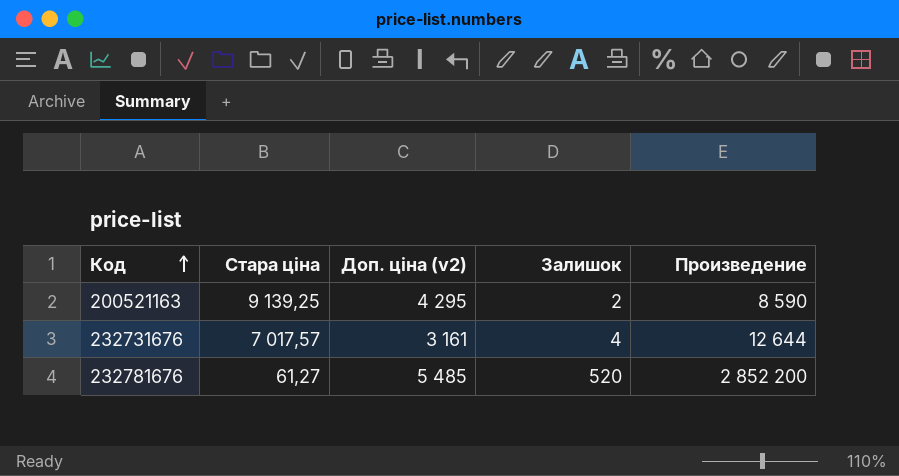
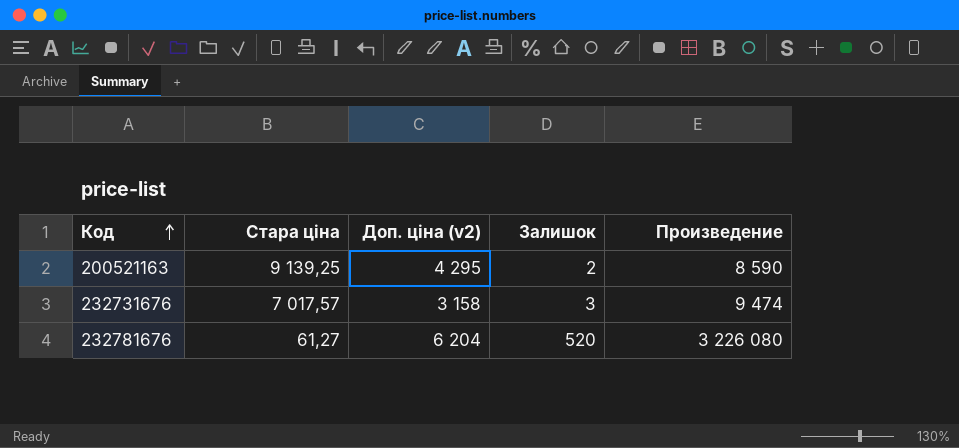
232731676 | Доп. ціна (v2): 3 161 -> 3 158
232731676 | Залишок: 4 -> 3
232731676 | Произведение: 12 644 -> 9 474
232781676 | Доп. ціна (v2): 5 485 -> 6 204
232781676 | Произведение: 2 852 200 -> 3 226 080

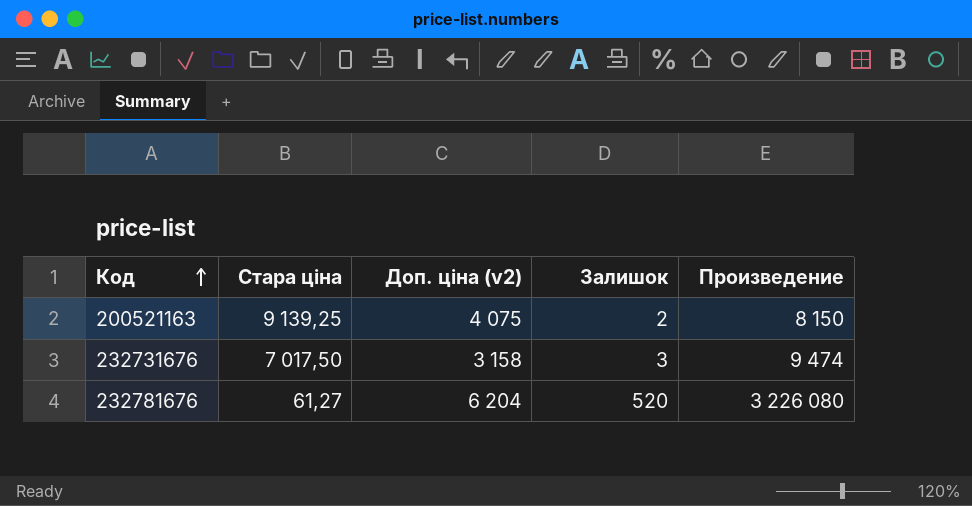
200521163 | Доп. ціна (v2): 4 295 -> 4 075
200521163 | Произведение: 8 590 -> 8 150
232731676 | Стара ціна: 7 017,57 -> 7 017,50

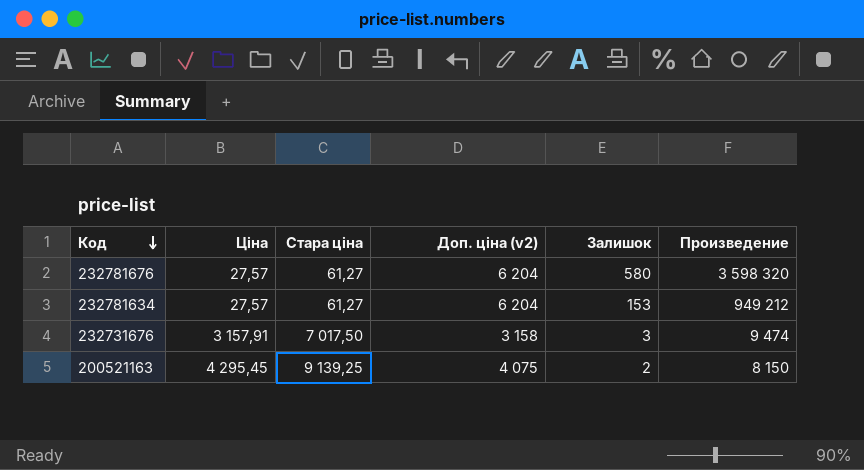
row order: Код ascending -> Код descending
column Ціна | position: none -> 2
232781676 | Залишок: 520 -> 580
232781676 | Произведение: 3 226 080 -> 3 598 320
row 232781634: none -> 27,57 | 61,27 | 6 204 | 153 | 949 212

